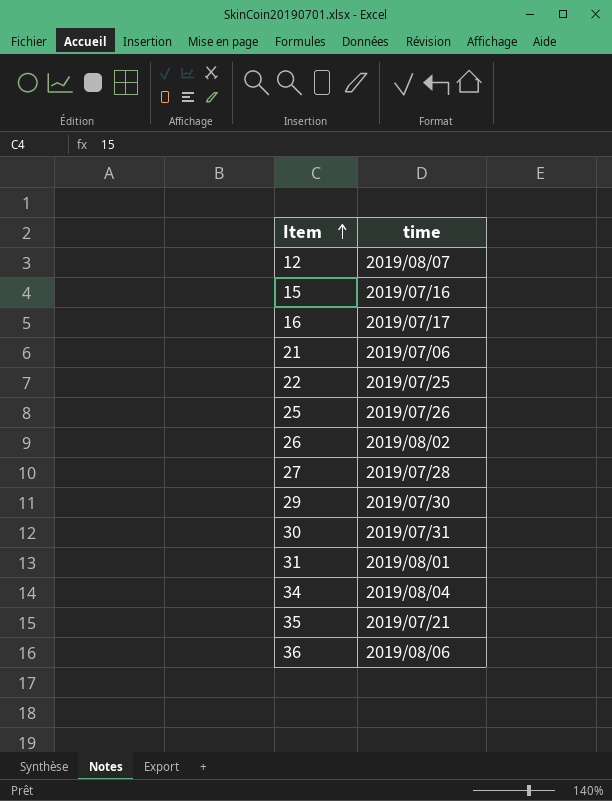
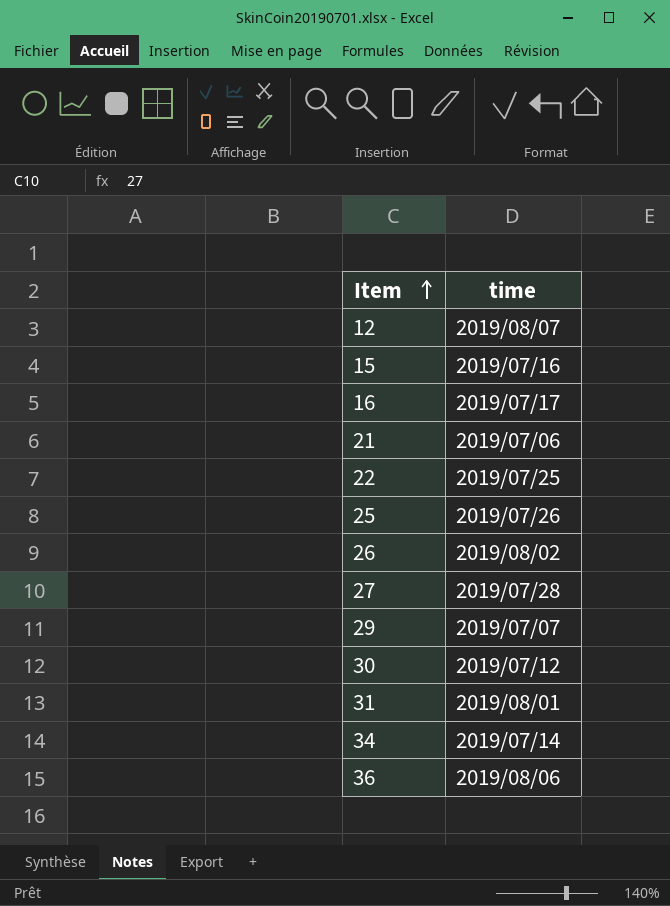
row 35: 2019/07/21 -> none
29 | time: 2019/07/30 -> 2019/07/07
30 | time: 2019/07/31 -> 2019/07/12
34 | time: 2019/08/04 -> 2019/07/14

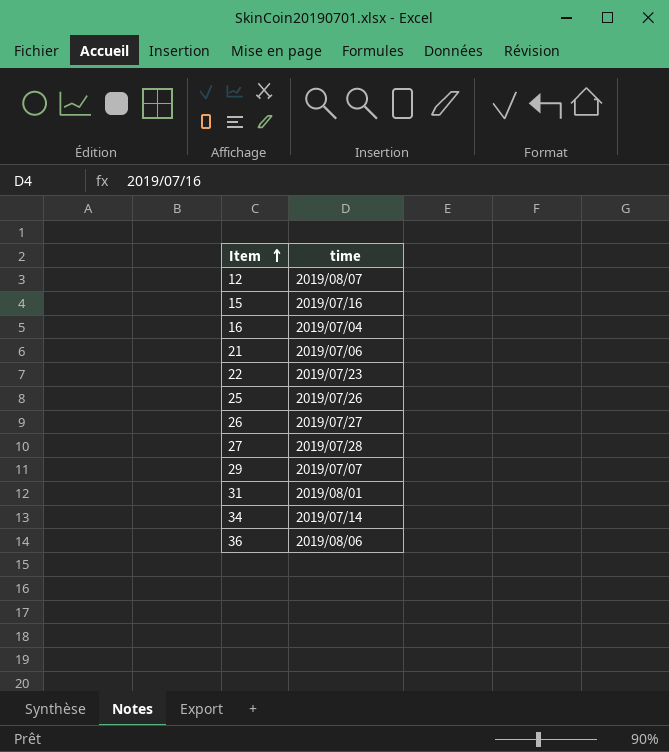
row 30: 2019/07/12 -> none
16 | time: 2019/07/17 -> 2019/07/04
22 | time: 2019/07/25 -> 2019/07/23
26 | time: 2019/08/02 -> 2019/07/27

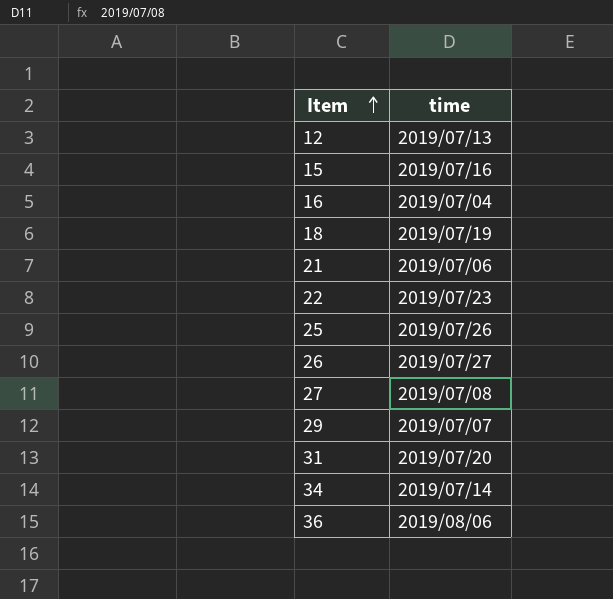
12 | time: 2019/08/07 -> 2019/07/13
row 18: none -> 2019/07/19
27 | time: 2019/07/28 -> 2019/07/08
31 | time: 2019/08/01 -> 2019/07/20

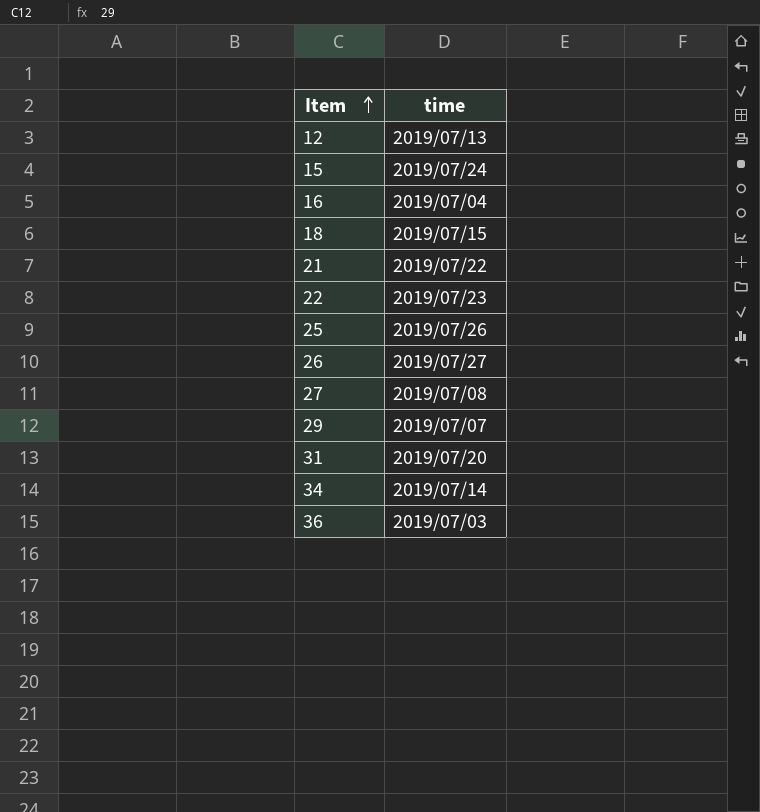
15 | time: 2019/07/16 -> 2019/07/24
18 | time: 2019/07/19 -> 2019/07/15
21 | time: 2019/07/06 -> 2019/07/22
36 | time: 2019/08/06 -> 2019/07/03

